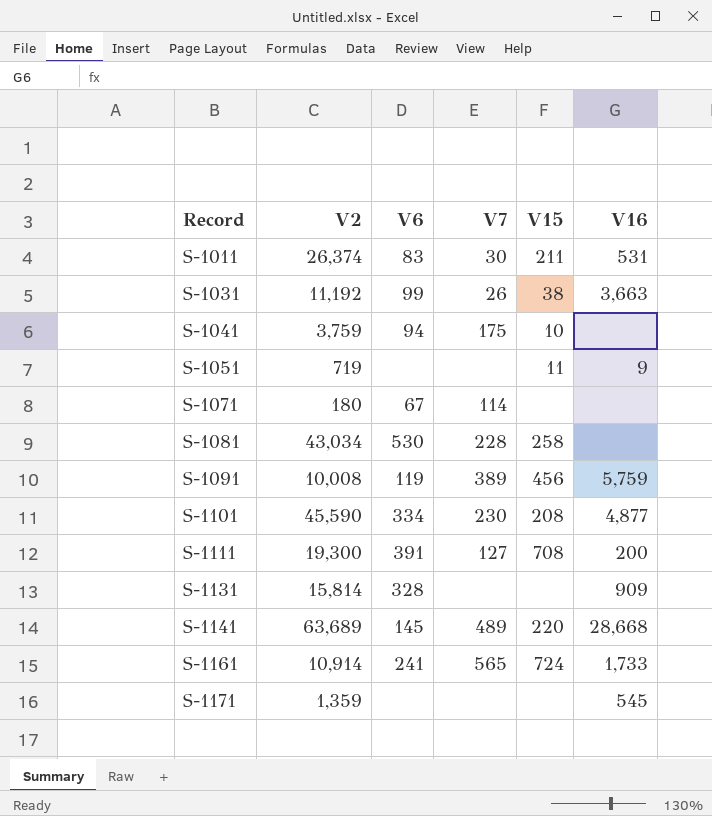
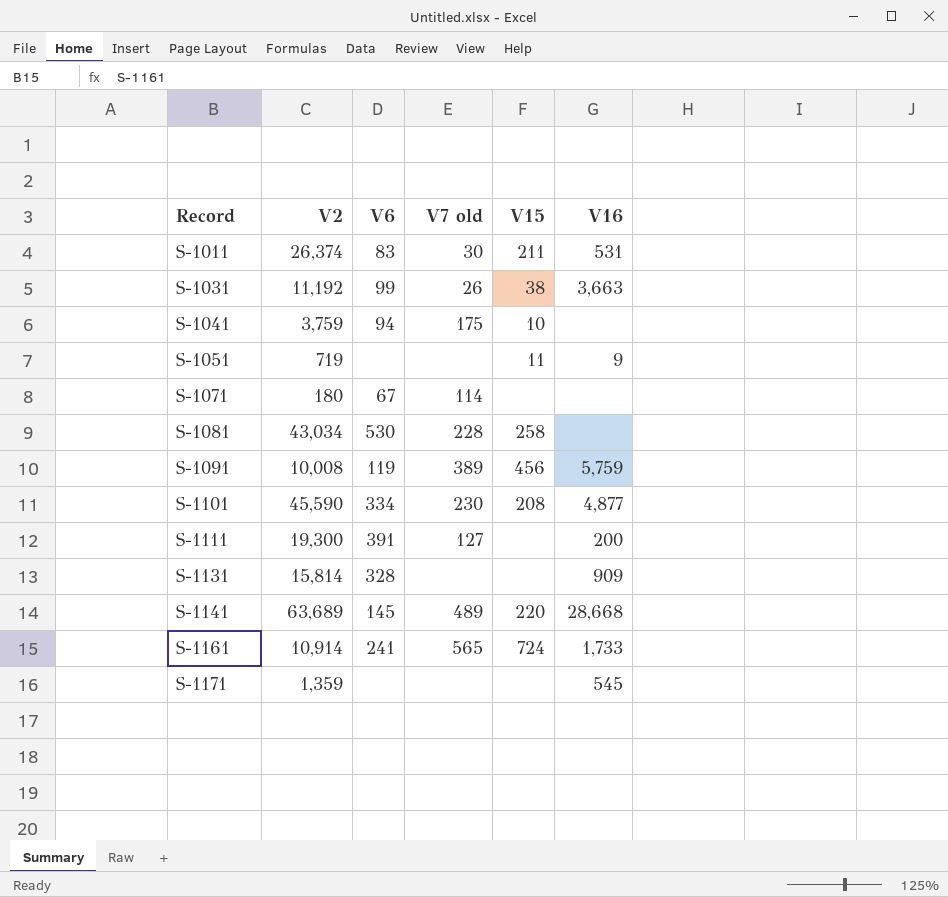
column name: V7 -> V7 old
S-1111 | V15: 708 -> none

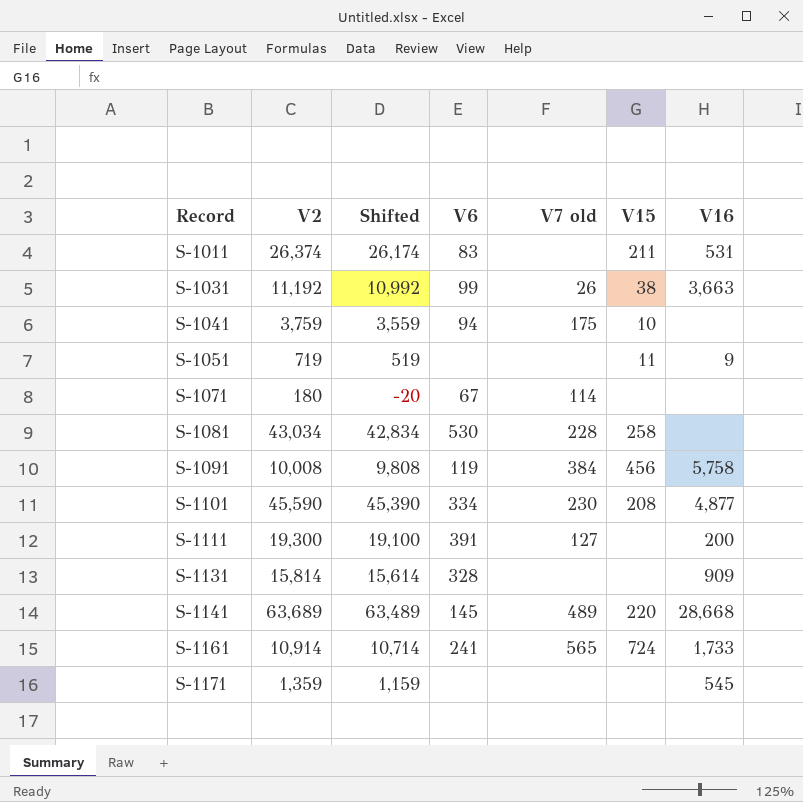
column Shifted | formula: none -> [V2] - 200
S-1011 | V7 old: 30 -> none
S-1091 | V7 old: 389 -> 384
S-1091 | V16: 5,759 -> 5,758

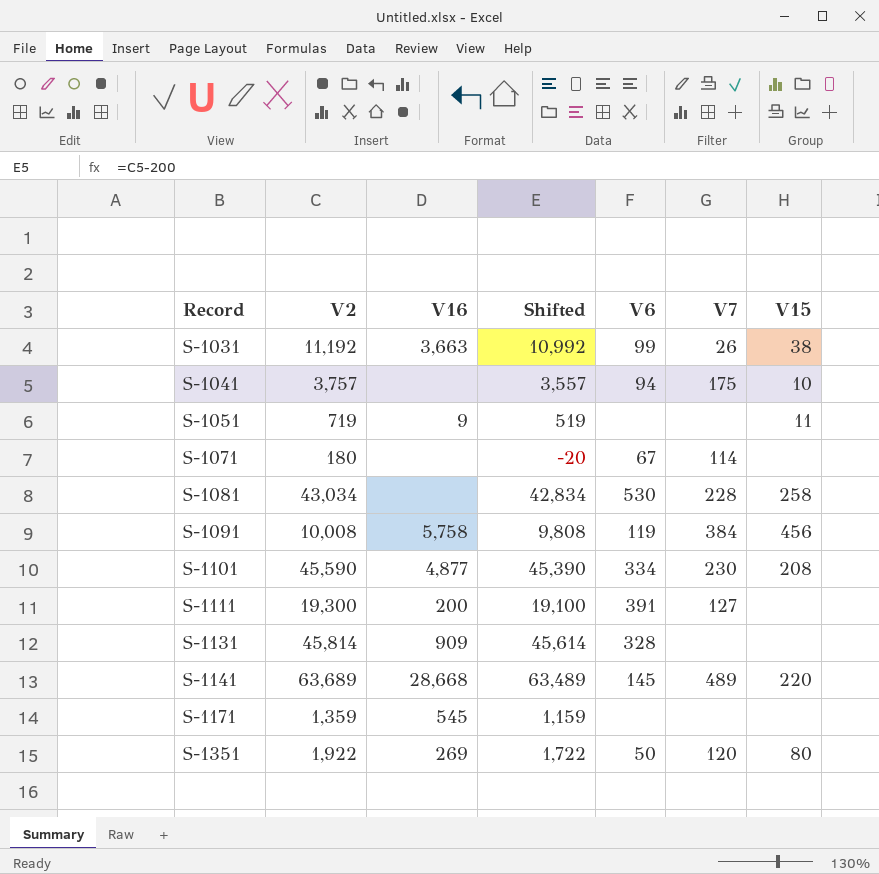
column V16 | position: 7 -> 3
column name: V7 old -> V7
row S-1011: 26,374 | 26,174 | 83 | none | 211 | 531 -> none
row S-1161: 10,914 | 10,714 | 241 | 565 | 724 | 1,733 -> none
S-1041 | V2: 3,759 -> 3,757
S-1041 | Shifted: 3,559 -> 3,557
S-1131 | V2: 15,814 -> 45,814
S-1131 | Shifted: 15,614 -> 45,614
row S-1351: none -> 1,922 | 269 | 1,722 | 50 | 120 | 80

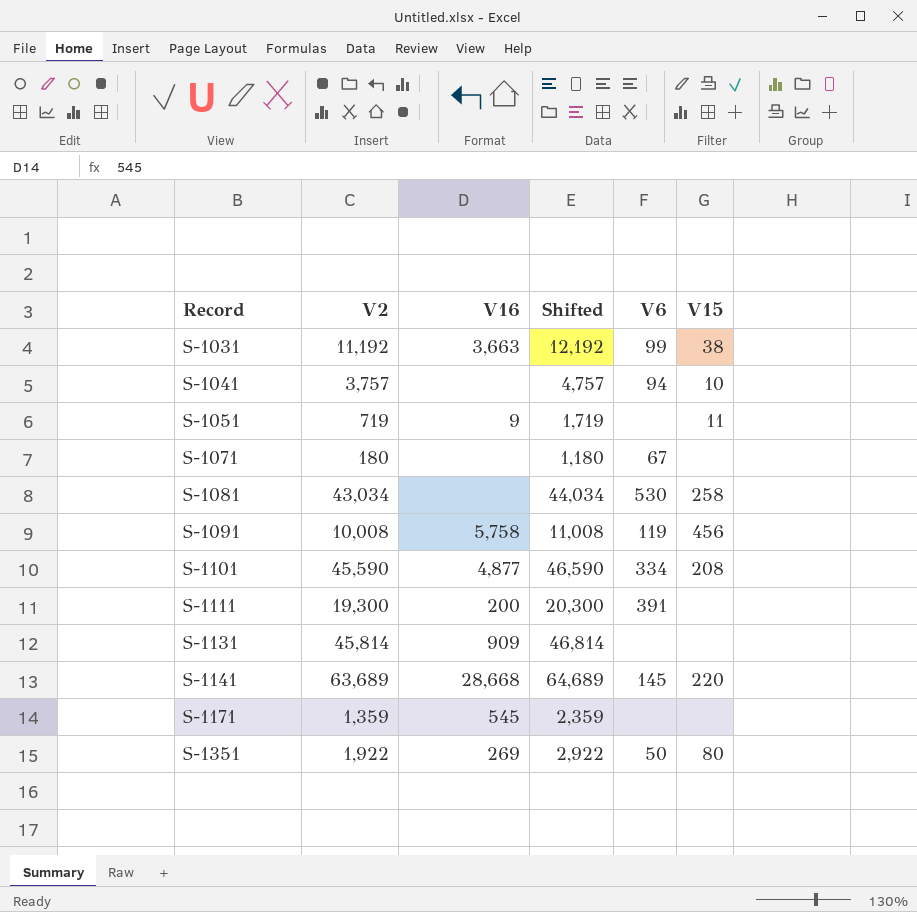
column V7 | position: 6 -> none
column Shifted | formula: [V2] - 200 -> [V2] + 1000
S-1131 | V6: 328 -> none

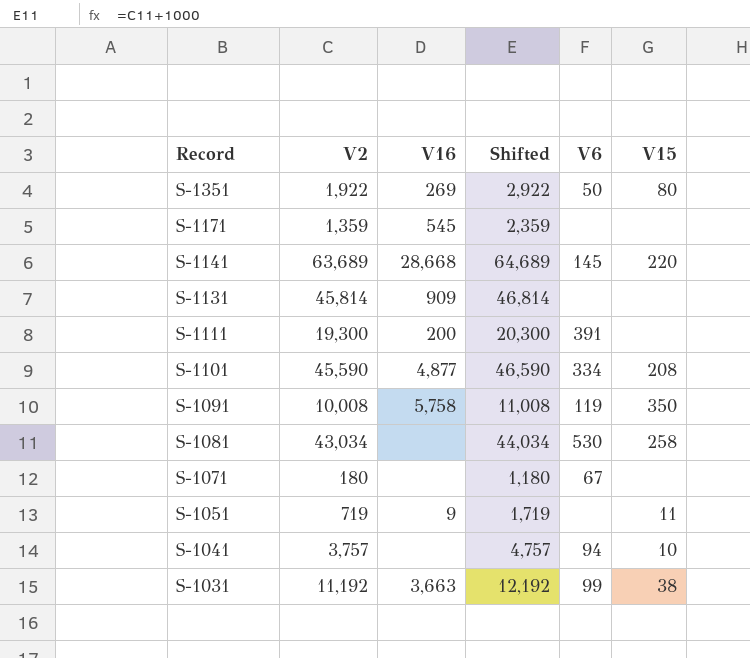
row order: Record ascending -> Record descending
S-1091 | V15: 456 -> 350

